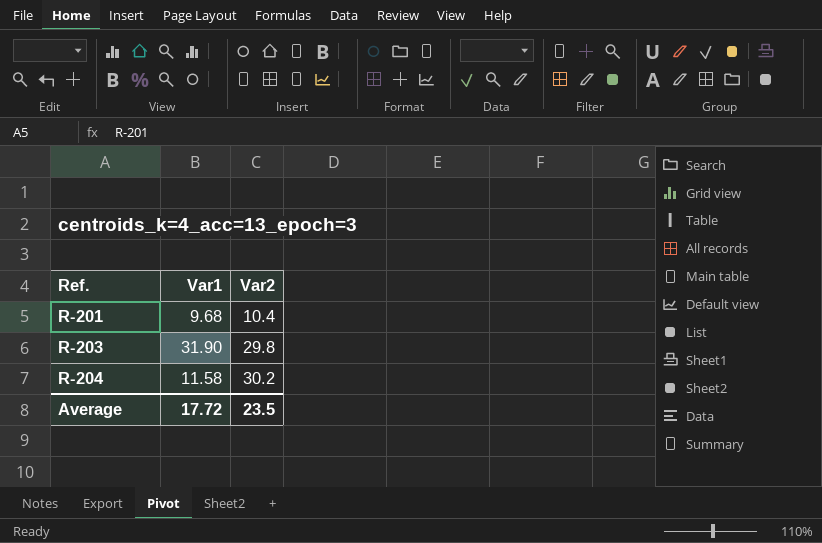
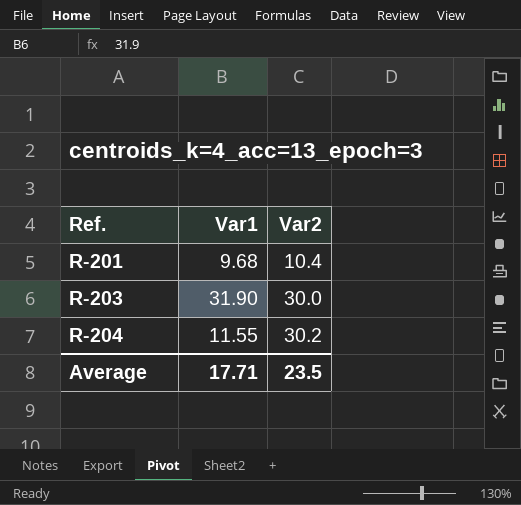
R-203 | Var2: 29.8 -> 30.0
R-204 | Var1: 11.58 -> 11.55
Average | Var1: 17.72 -> 17.71

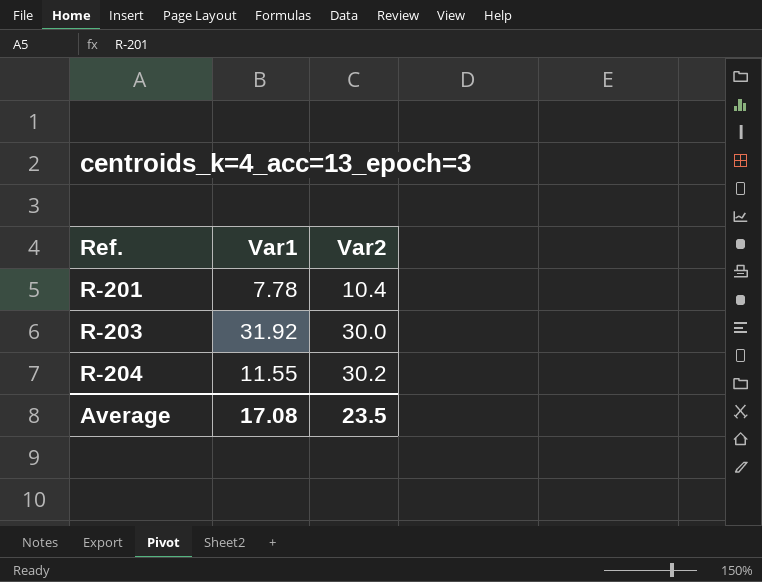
R-201 | Var1: 9.68 -> 7.78
R-203 | Var1: 31.90 -> 31.92
Average | Var1: 17.71 -> 17.08

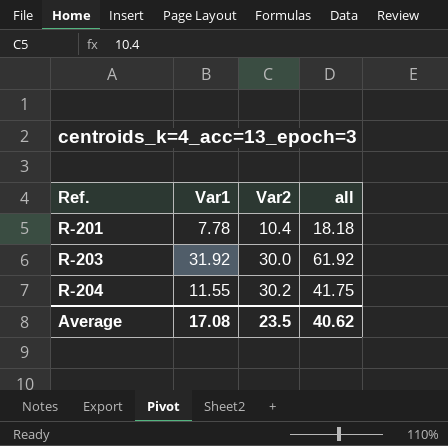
column all | formula: none -> [Var1] + [Var2]

